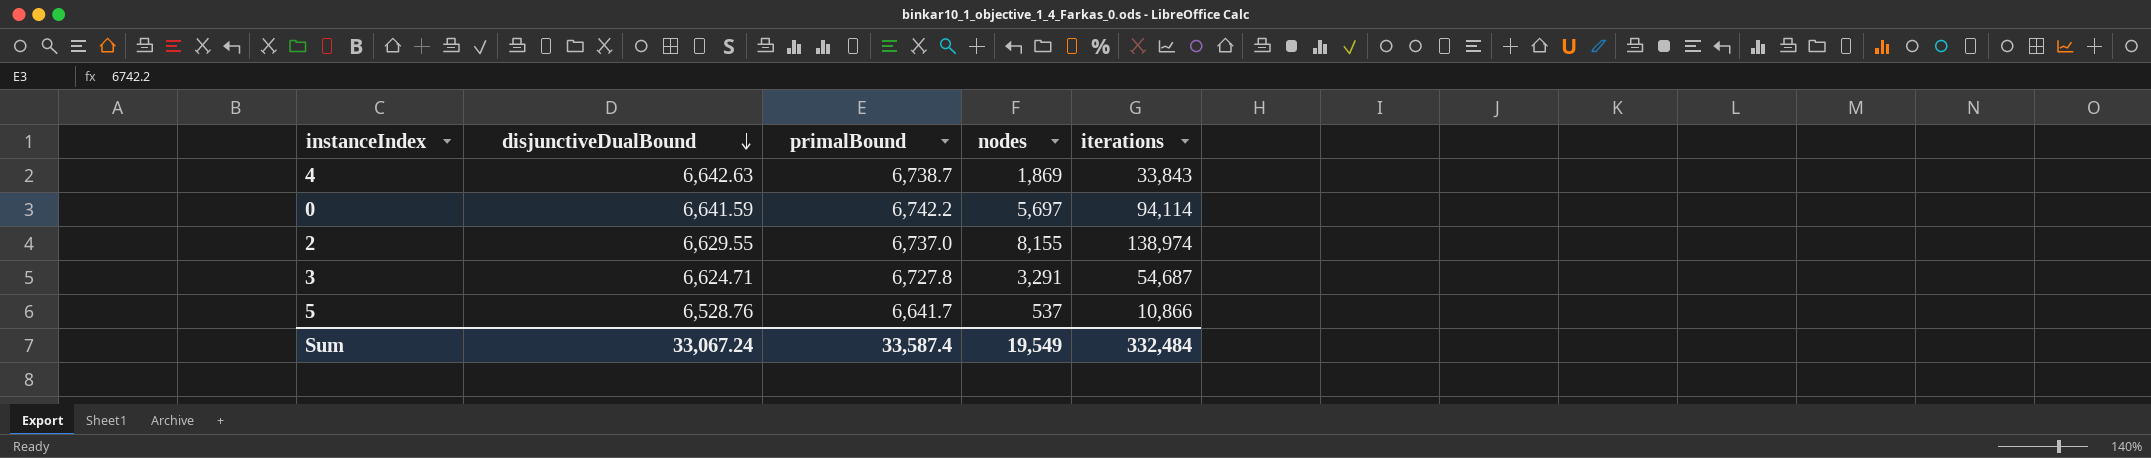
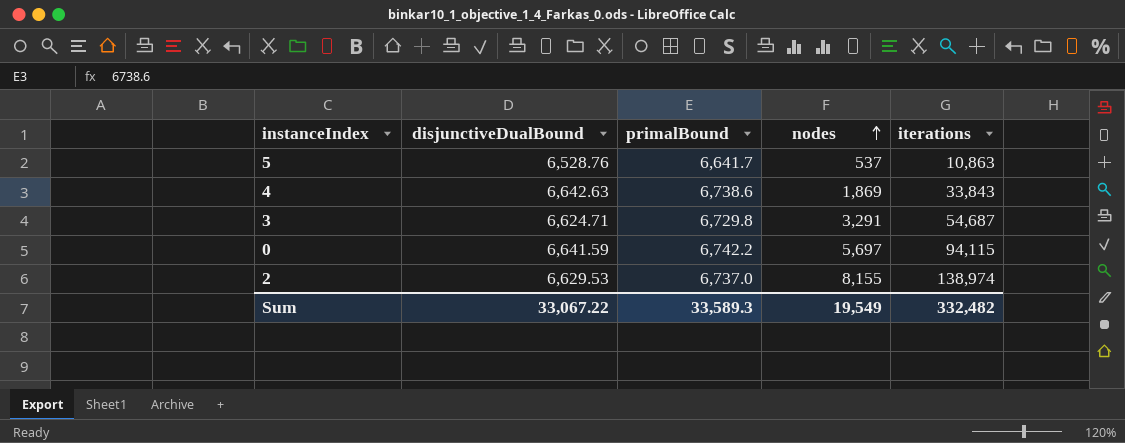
row order: disjunctiveDualBound descending -> nodes ascending
5 | iterations: 10,866 -> 10,863
4 | primalBound: 6,738.7 -> 6,738.6
3 | primalBound: 6,727.8 -> 6,729.8
0 | iterations: 94,114 -> 94,115
2 | disjunctiveDualBound: 6,629.55 -> 6,629.53
Sum | disjunctiveDualBound: 33,067.24 -> 33,067.22
Sum | primalBound: 33,587.4 -> 33,589.3
Sum | iterations: 332,484 -> 332,482

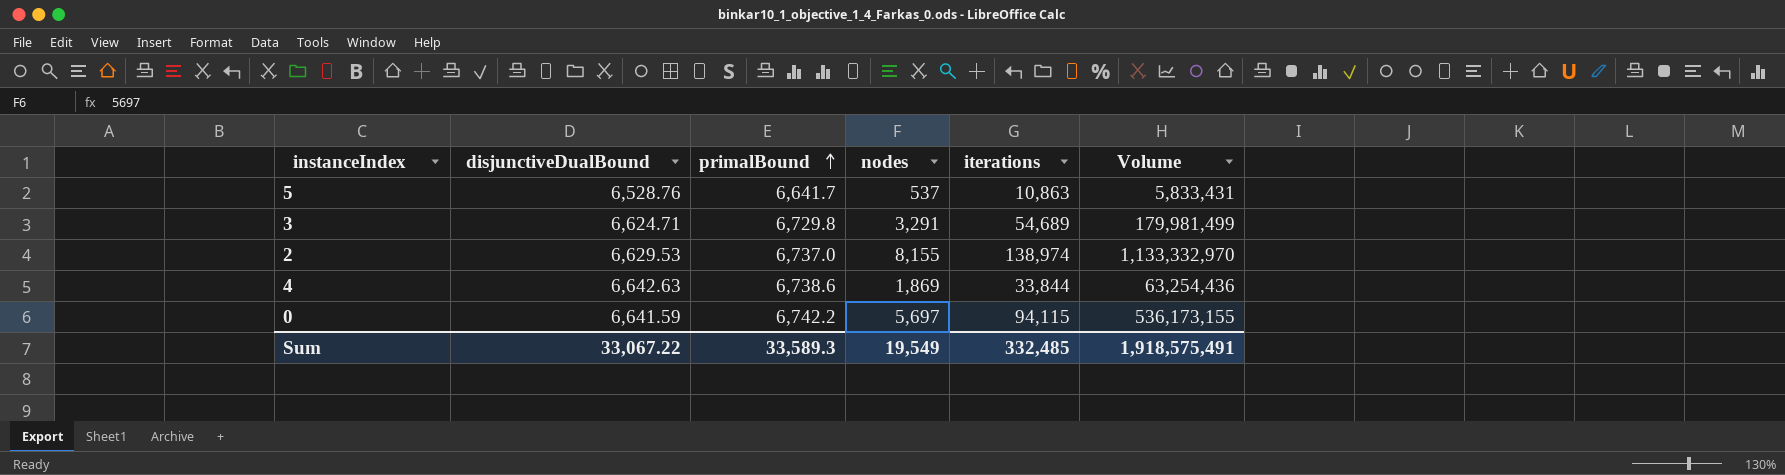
row order: nodes ascending -> primalBound ascending
column Volume | formula: none -> [nodes] * [iterations]
3 | iterations: 54,687 -> 54,689
4 | iterations: 33,843 -> 33,844
Sum | iterations: 332,482 -> 332,485

